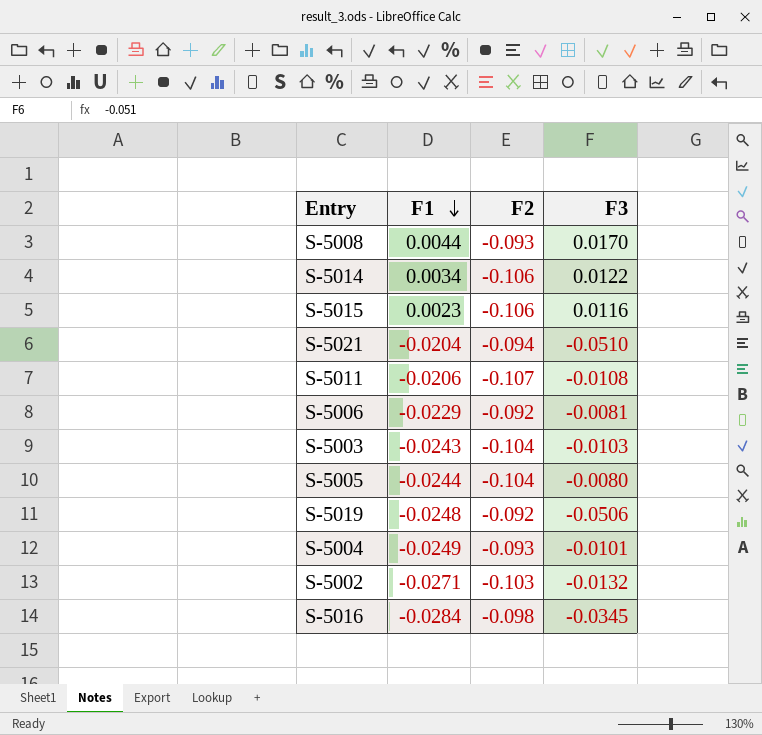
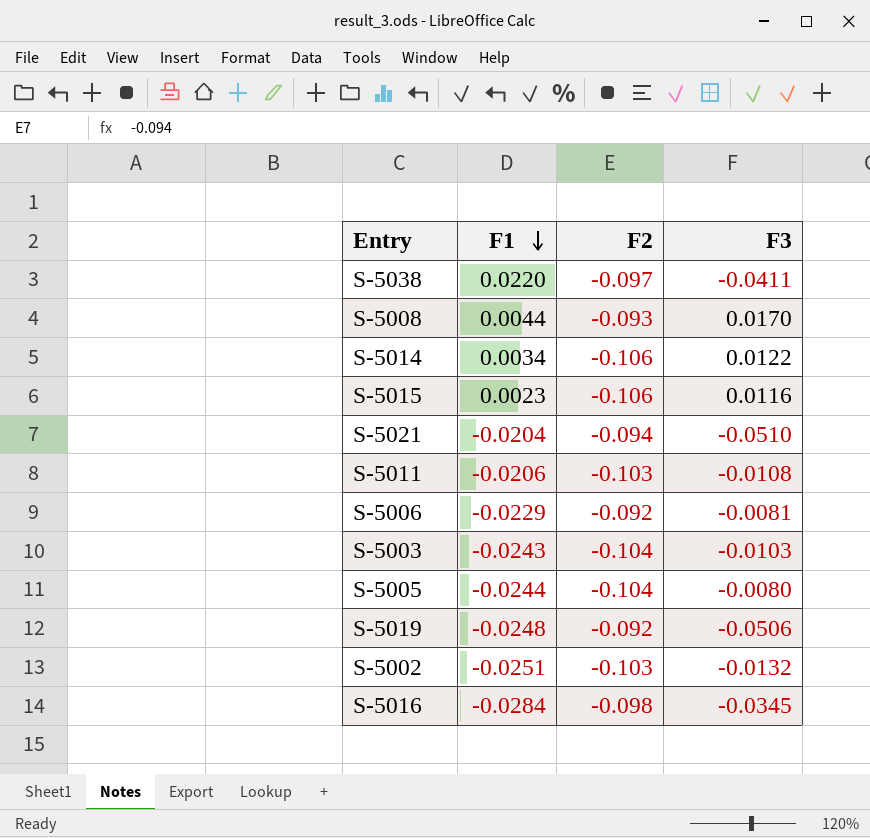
row S-5004: -0.0249 | -0.093 | -0.0101 -> none
row S-5038: none -> 0.0220 | -0.097 | -0.0411
S-5011 | F2: -0.107 -> -0.103
S-5002 | F1: -0.0271 -> -0.0251

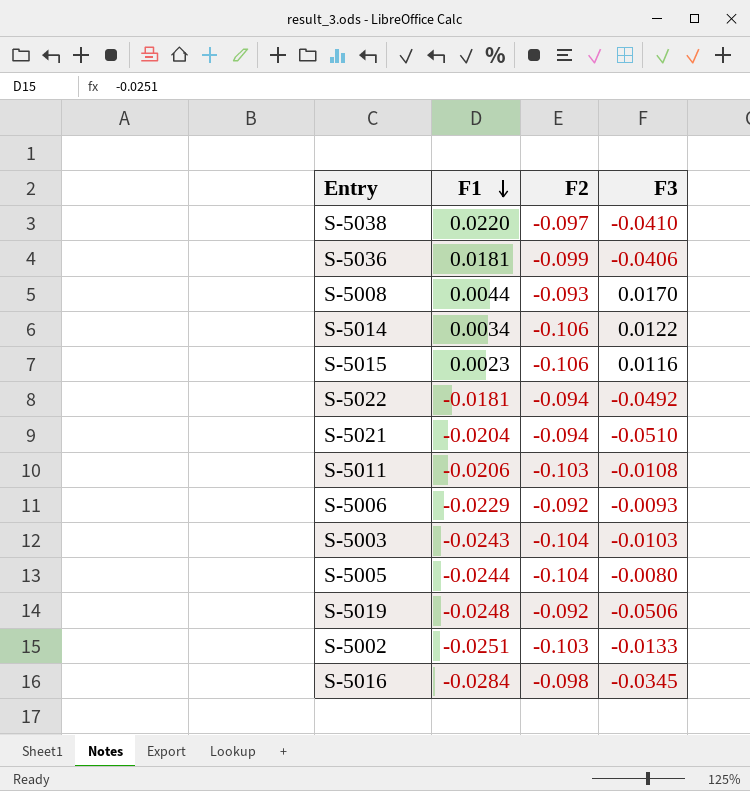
S-5038 | F3: -0.0411 -> -0.0410
row S-5036: none -> 0.0181 | -0.099 | -0.0406
row S-5022: none -> -0.0181 | -0.094 | -0.0492
S-5006 | F3: -0.0081 -> -0.0093
S-5002 | F3: -0.0132 -> -0.0133

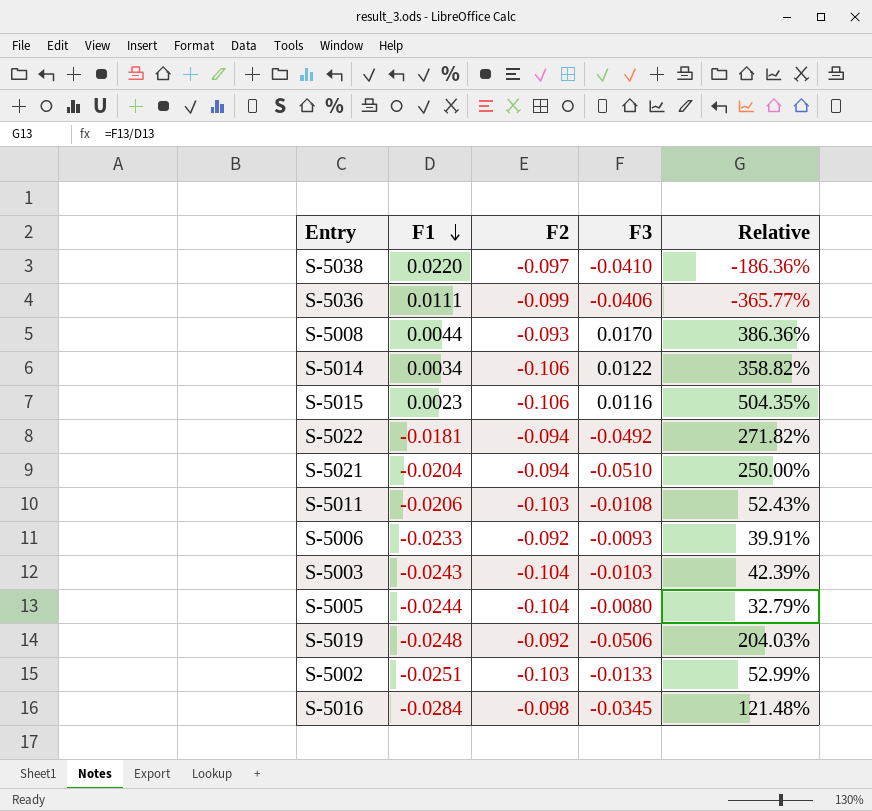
column Relative | formula: none -> [F3] / [F1]
S-5036 | F1: 0.0181 -> 0.0111
S-5006 | F1: -0.0229 -> -0.0233

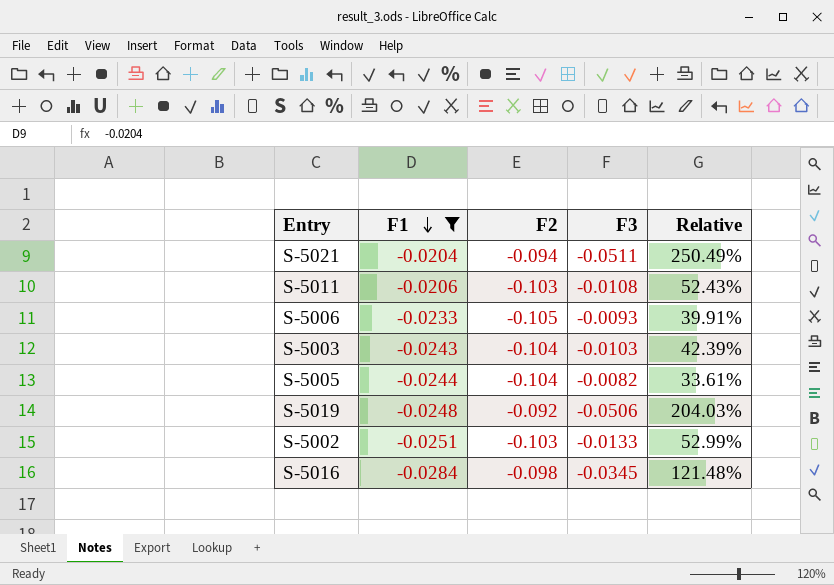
filter: none -> F1 <= -0.0204
S-5021 | F3: -0.0510 -> -0.0511
S-5021 | Relative: 250.00% -> 250.49%
S-5006 | F2: -0.092 -> -0.105
S-5005 | F3: -0.0080 -> -0.0082
S-5005 | Relative: 32.79% -> 33.61%

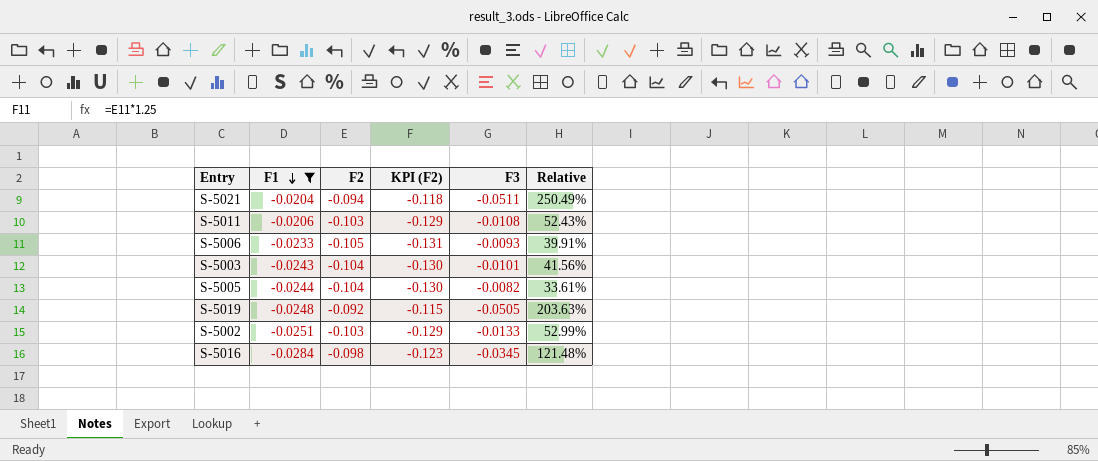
column KPI (F2) | formula: none -> [F2] * 1.25
S-5003 | F3: -0.0103 -> -0.0101
S-5003 | Relative: 42.39% -> 41.56%
S-5019 | F3: -0.0506 -> -0.0505
S-5019 | Relative: 204.03% -> 203.63%

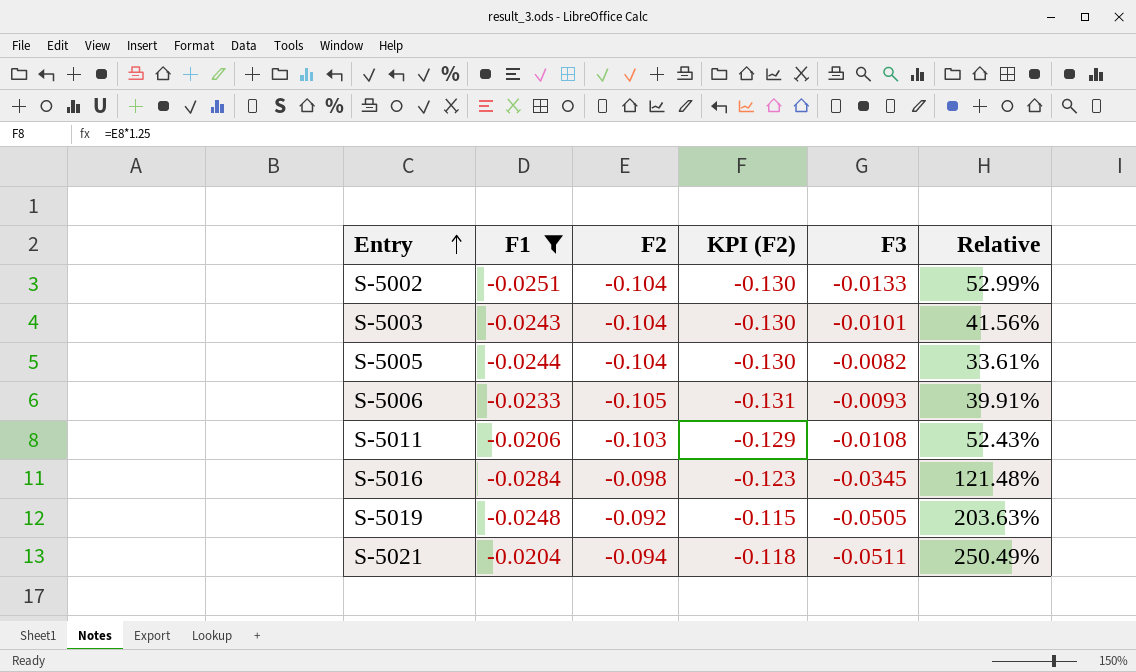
row order: F1 descending -> Entry ascending
S-5002 | F2: -0.103 -> -0.104
S-5002 | KPI (F2): -0.129 -> -0.130

